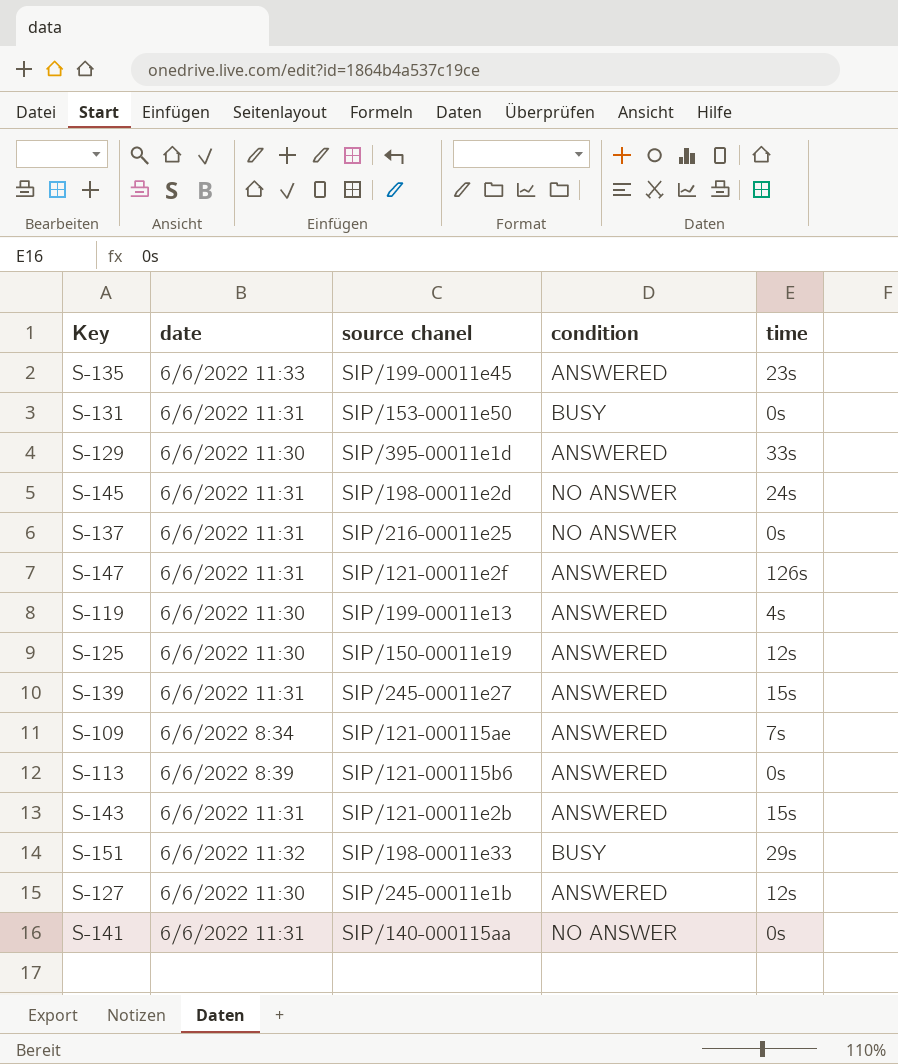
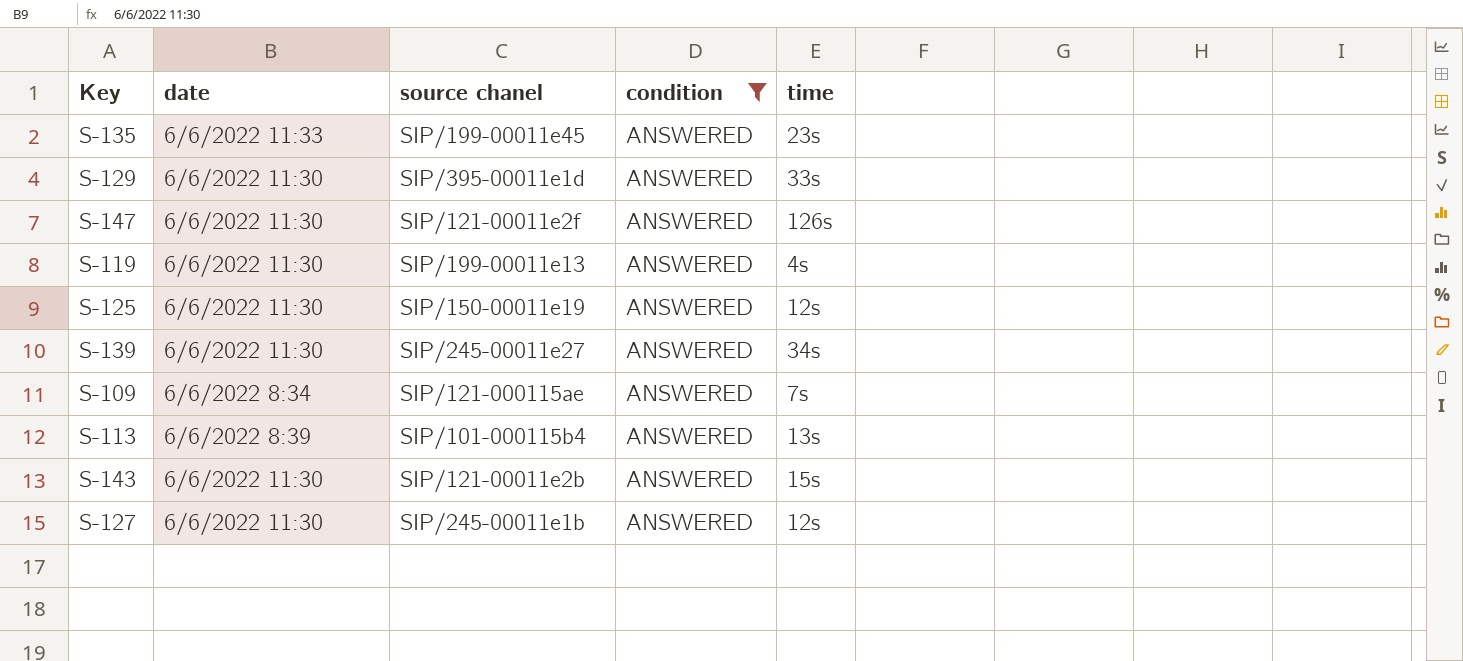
filter: none -> condition = ANSWERED
S-147 | date: 6/6/2022 11:31 -> 6/6/2022 11:30
S-139 | date: 6/6/2022 11:31 -> 6/6/2022 11:30
S-139 | time: 15s -> 34s
S-113 | source chanel: SIP/121-000115b6 -> SIP/101-000115b4
S-113 | time: 0s -> 13s
S-143 | date: 6/6/2022 11:31 -> 6/6/2022 11:30

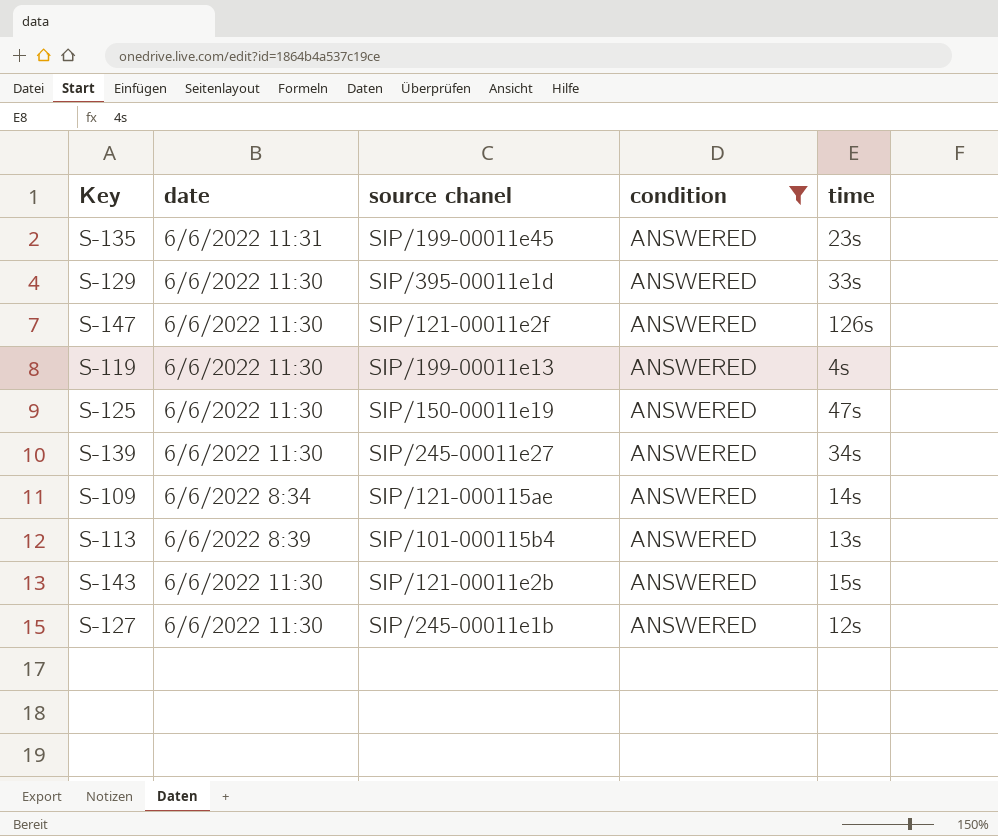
S-135 | date: 6/6/2022 11:33 -> 6/6/2022 11:31
S-125 | time: 12s -> 47s
S-109 | time: 7s -> 14s

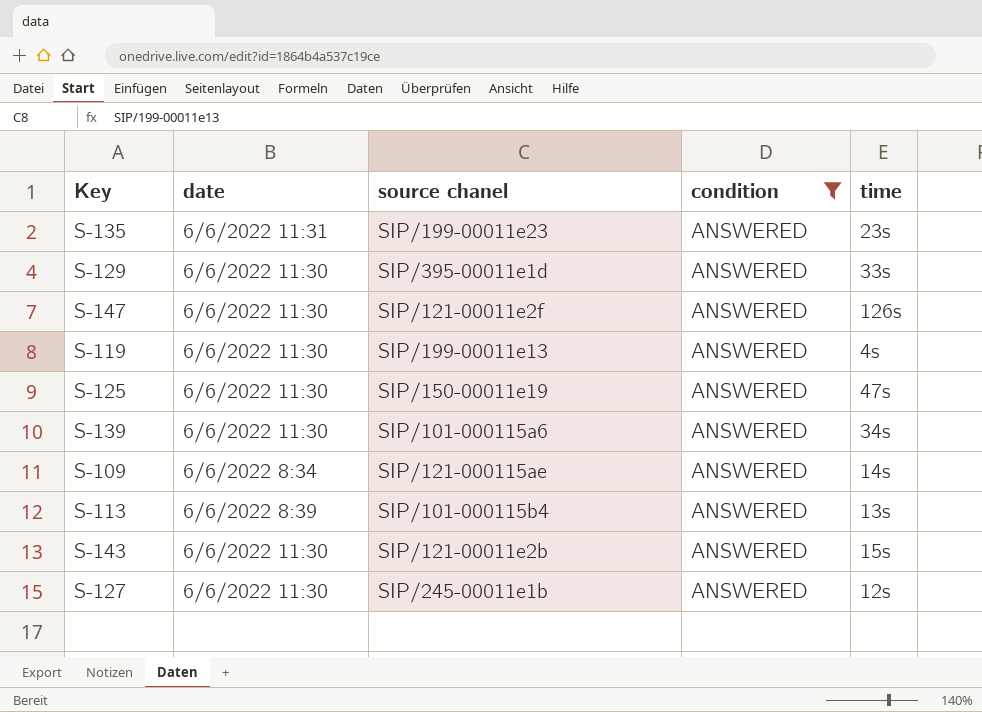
S-135 | source chanel: SIP/199-00011e45 -> SIP/199-00011e23
S-139 | source chanel: SIP/245-00011e27 -> SIP/101-000115a6

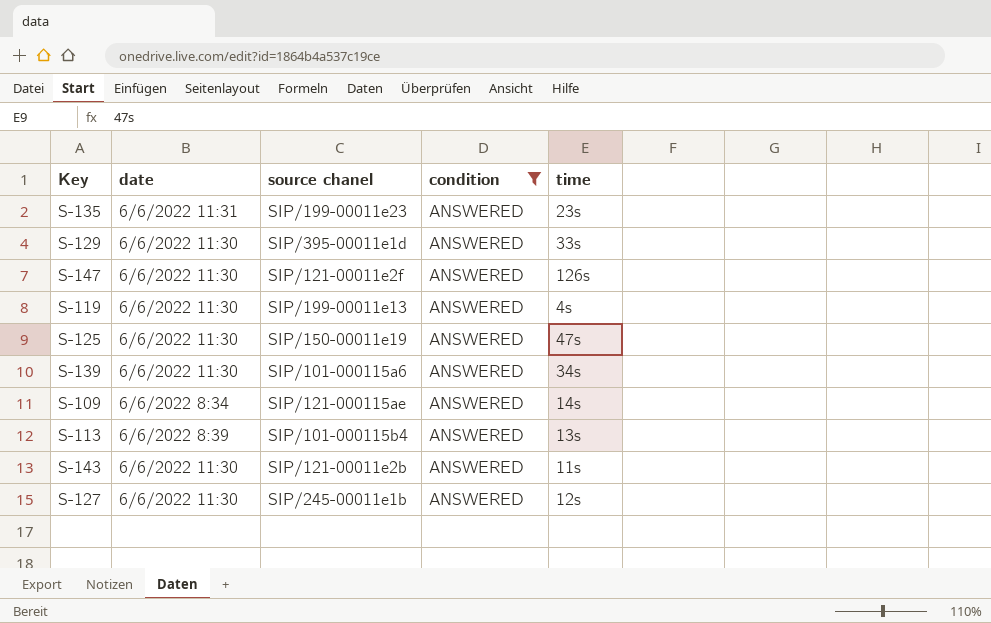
S-143 | time: 15s -> 11s

